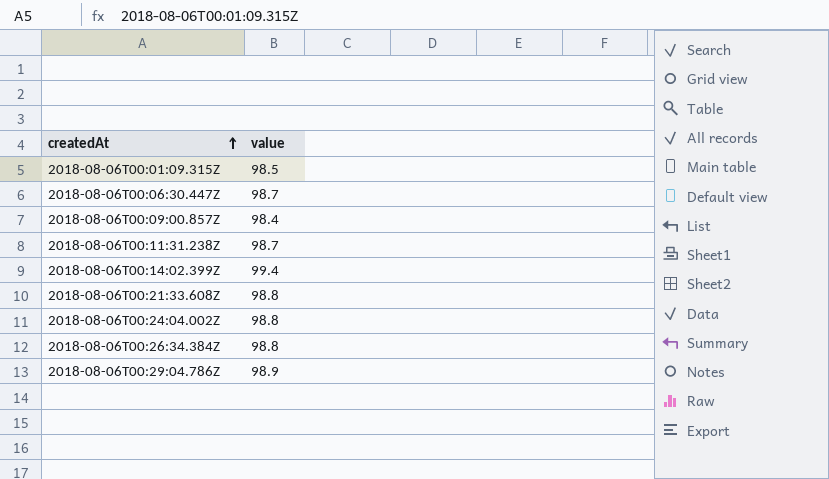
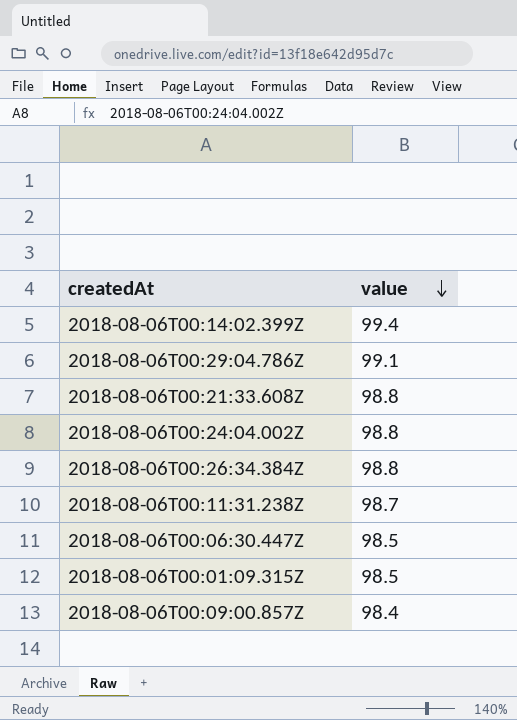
row order: createdAt ascending -> value descending
2018-08-06T00:29:04.786Z | value: 98.9 -> 99.1
2018-08-06T00:06:30.447Z | value: 98.7 -> 98.5

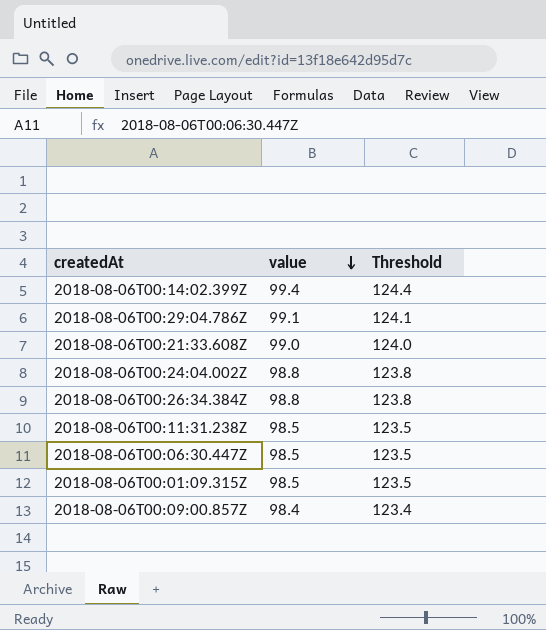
column Threshold | formula: none -> [value] + 25
2018-08-06T00:21:33.608Z | value: 98.8 -> 99.0
2018-08-06T00:11:31.238Z | value: 98.7 -> 98.5

